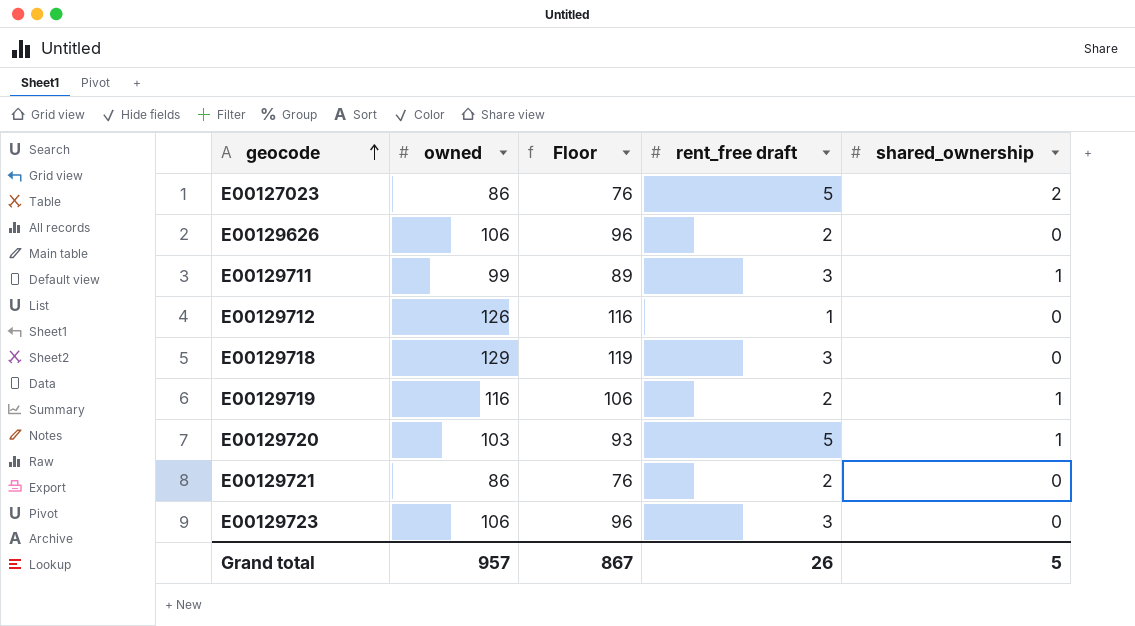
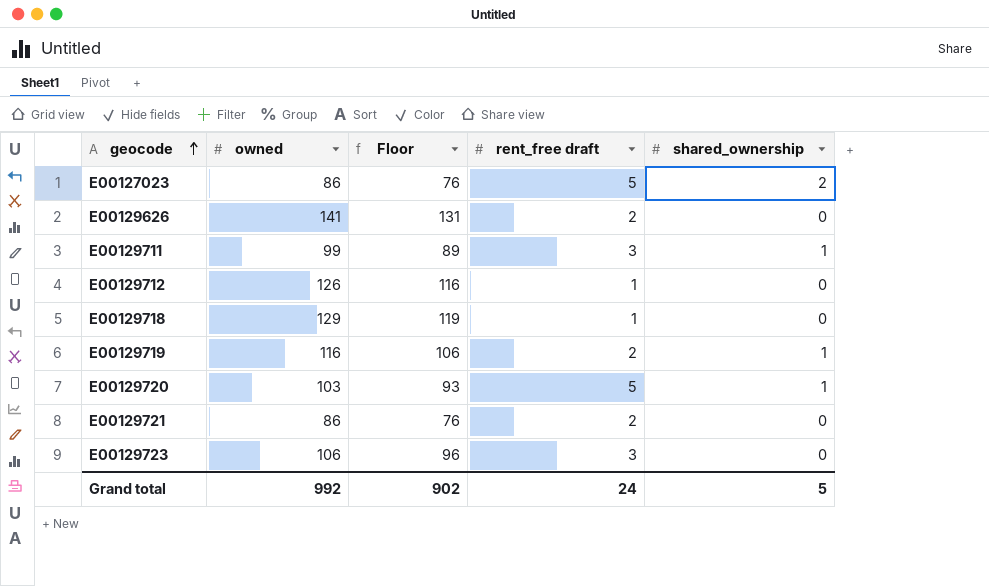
E00129626 | owned: 106 -> 141
E00129626 | Floor: 96 -> 131
E00129718 | rent_free draft: 3 -> 1
Grand total | owned: 957 -> 992
Grand total | Floor: 867 -> 902
Grand total | rent_free draft: 26 -> 24

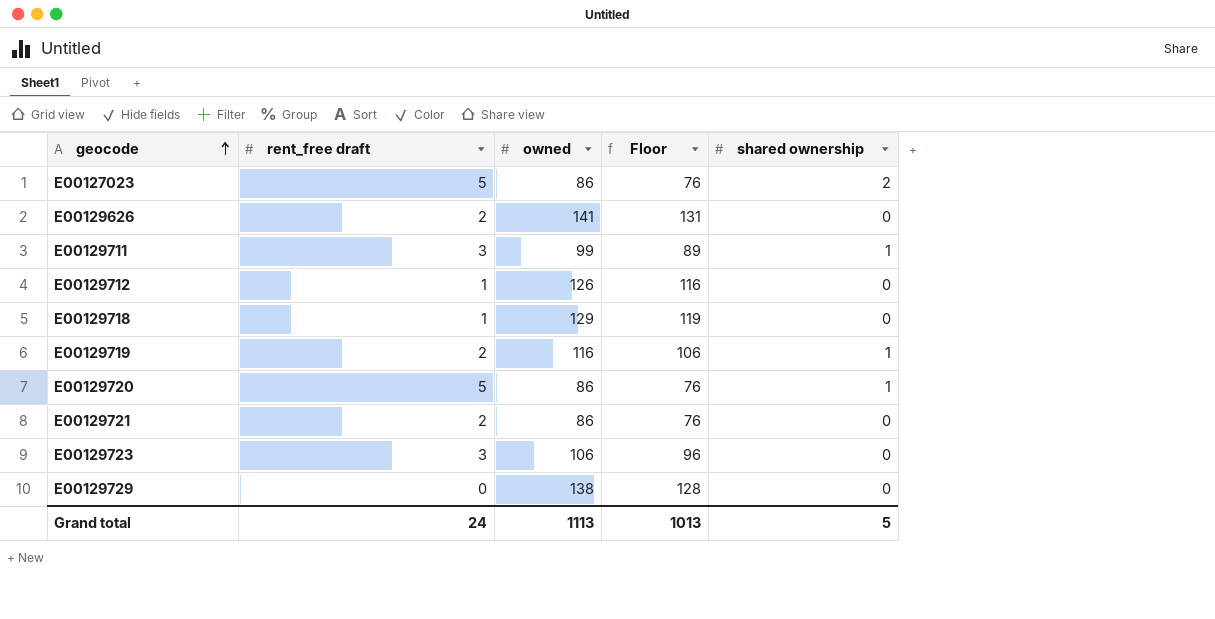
column rent_free draft | position: 4 -> 2
column name: shared_ownership -> shared ownership
E00129720 | owned: 103 -> 86
E00129720 | Floor: 93 -> 76
row E00129729: none -> 0 | 138 | 128 | 0
Grand total | owned: 992 -> 1113
Grand total | Floor: 902 -> 1013

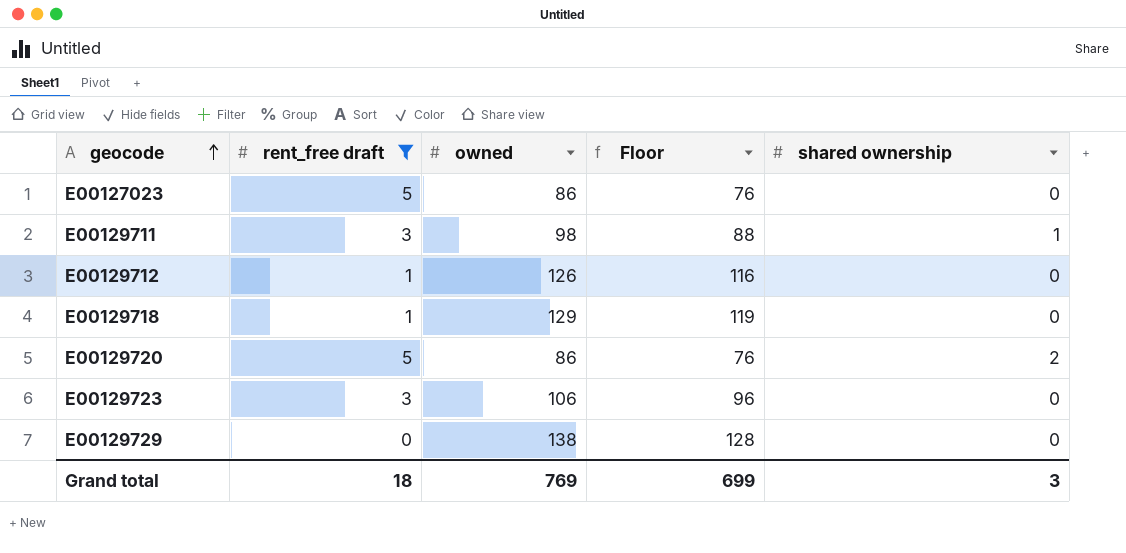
filter: none -> rent_free draft != 2
E00127023 | shared ownership: 2 -> 0
E00129711 | owned: 99 -> 98
E00129711 | Floor: 89 -> 88
E00129720 | shared ownership: 1 -> 2
Grand total | rent_free draft: 24 -> 18
Grand total | owned: 1113 -> 769
Grand total | Floor: 1013 -> 699
Grand total | shared ownership: 5 -> 3

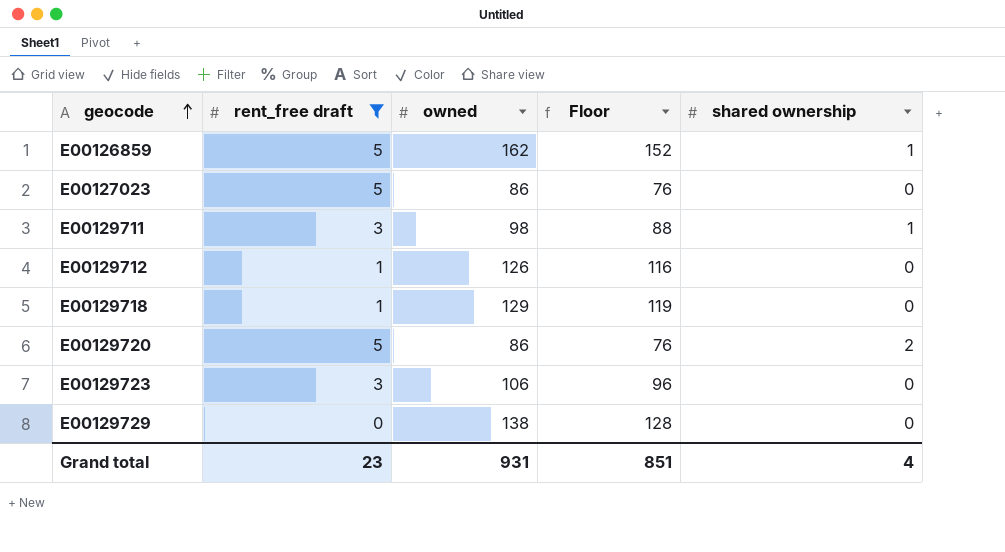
row E00126859: none -> 5 | 162 | 152 | 1
Grand total | rent_free draft: 18 -> 23
Grand total | owned: 769 -> 931
Grand total | Floor: 699 -> 851
Grand total | shared ownership: 3 -> 4

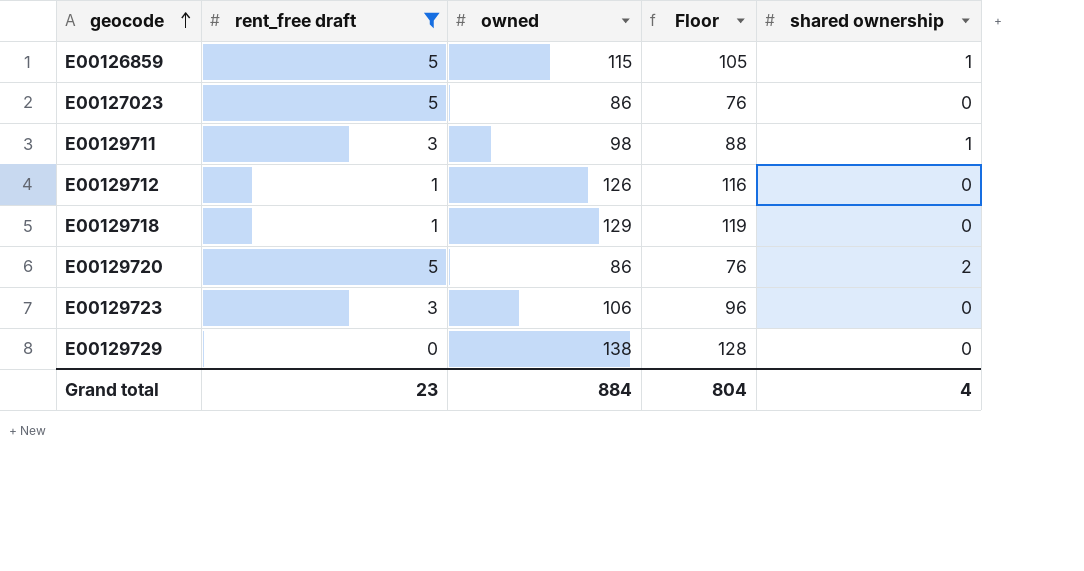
E00126859 | owned: 162 -> 115
E00126859 | Floor: 152 -> 105
Grand total | owned: 931 -> 884
Grand total | Floor: 851 -> 804

